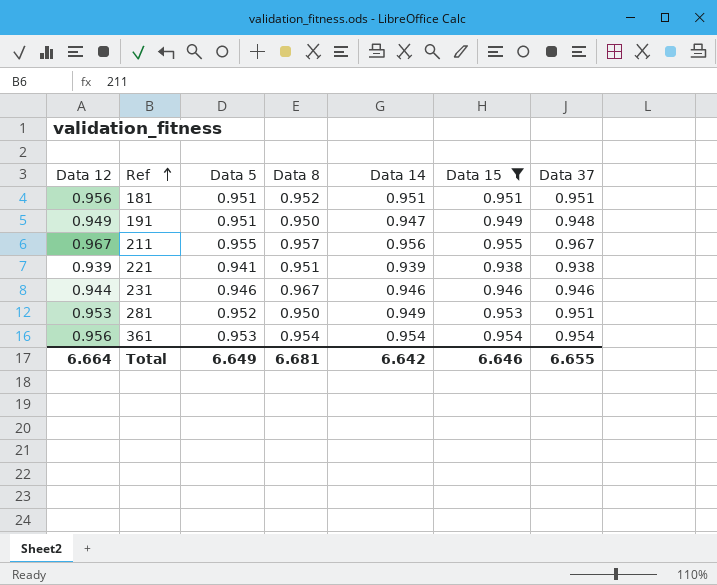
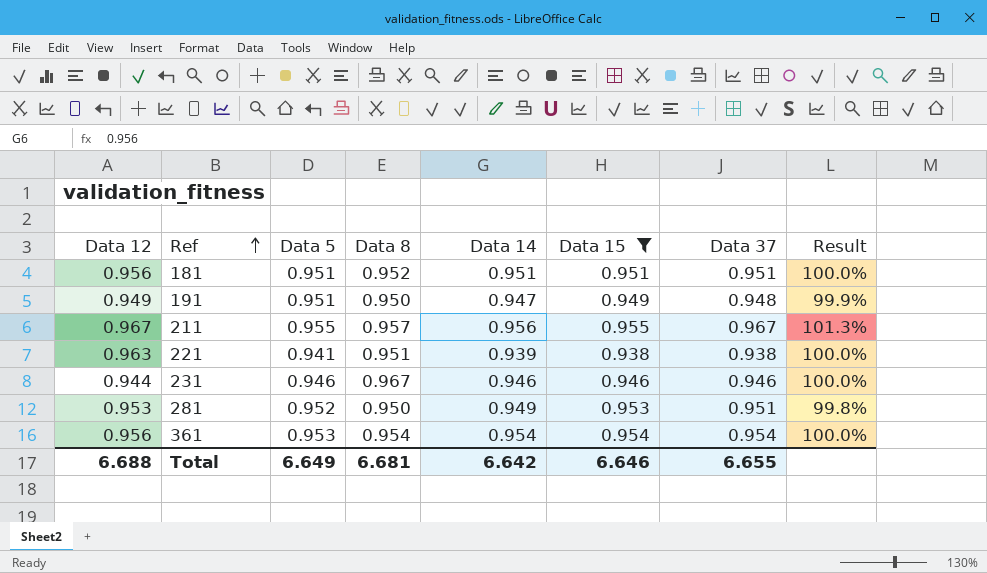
column Result | formula: none -> [Data 37] / [Data 15]
221 | Data 12: 0.939 -> 0.963
Total | Data 12: 6.664 -> 6.688

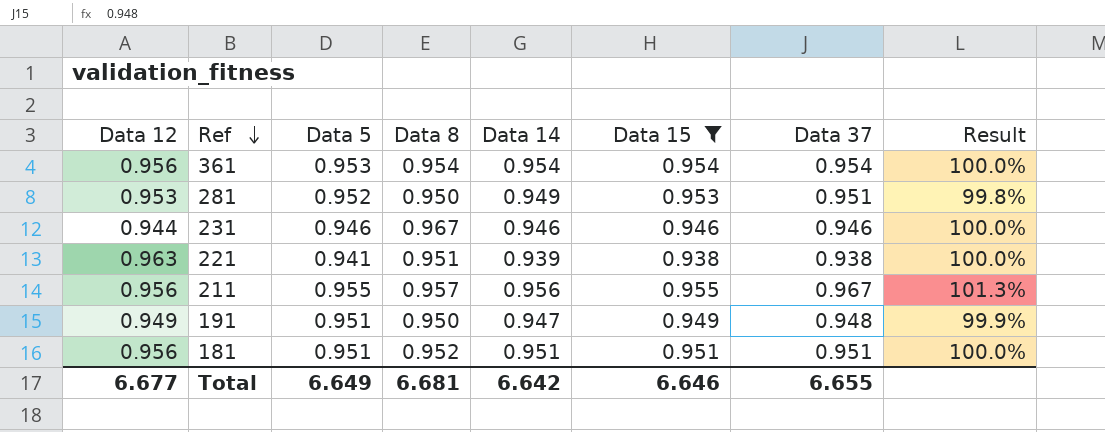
row order: Ref ascending -> Ref descending
211 | Data 12: 0.967 -> 0.956
Total | Data 12: 6.688 -> 6.677

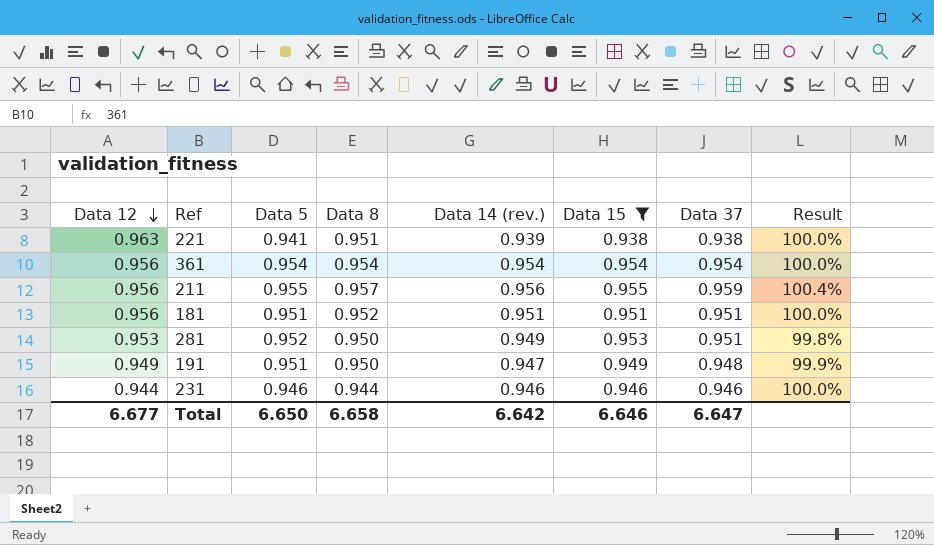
row order: Ref descending -> Data 12 descending
column name: Data 14 -> Data 14 (rev.)
361 | Data 5: 0.953 -> 0.954
211 | Data 37: 0.967 -> 0.959
211 | Result: 101.3% -> 100.4%
231 | Data 8: 0.967 -> 0.944
Total | Data 5: 6.649 -> 6.650
Total | Data 8: 6.681 -> 6.658
Total | Data 37: 6.655 -> 6.647

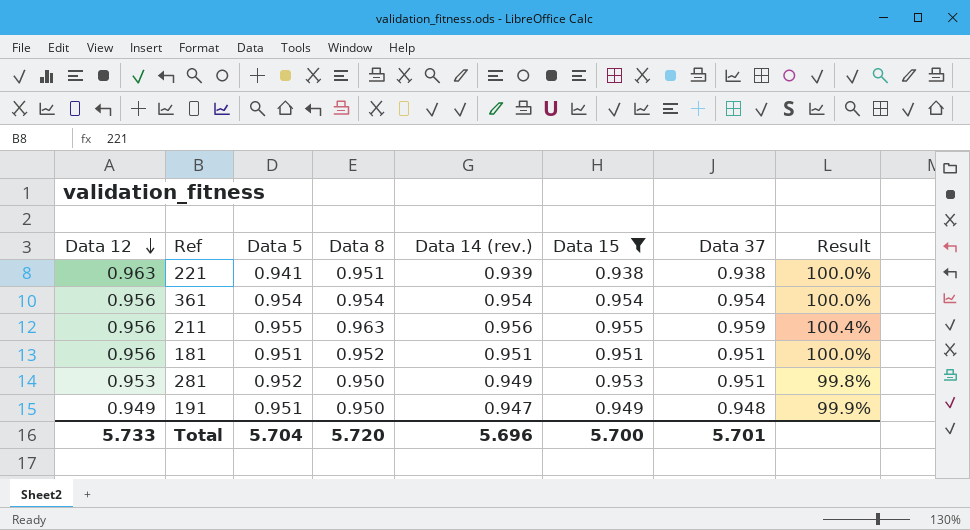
row 231: 0.944 | 0.946 | 0.944 | 0.946 | 0.946 | 0.946 | 100.0% -> none
211 | Data 8: 0.957 -> 0.963
Total | Data 12: 6.677 -> 5.733
Total | Data 5: 6.650 -> 5.704
Total | Data 8: 6.658 -> 5.720
Total | Data 14 (rev.): 6.642 -> 5.696
Total | Data 15: 6.646 -> 5.700
Total | Data 37: 6.647 -> 5.701

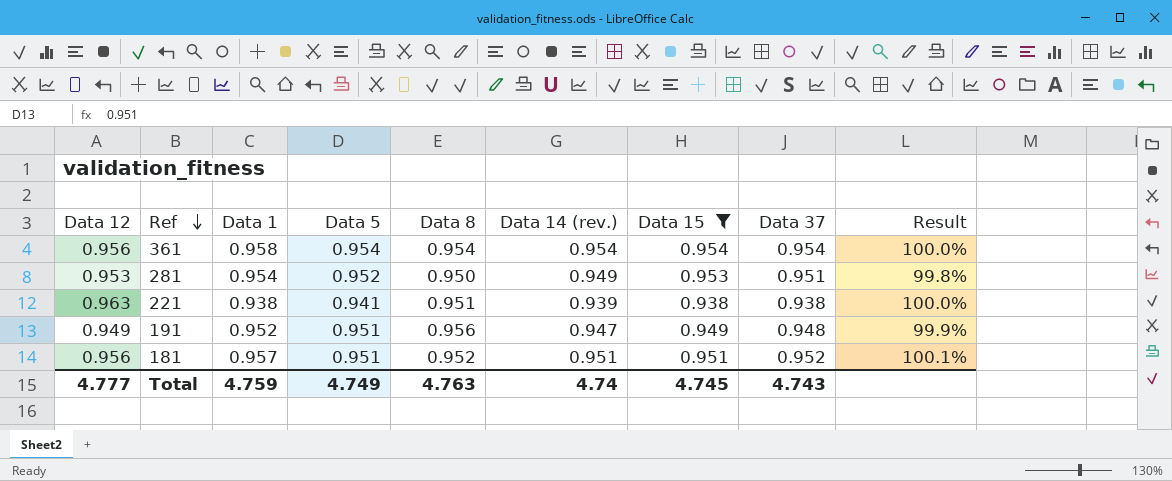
row order: Data 12 descending -> Ref descending
column Data 1 | position: none -> 3
row 211: 0.956 | 0.955 | 0.963 | 0.956 | 0.955 | 0.959 | 100.4% -> none
191 | Data 8: 0.950 -> 0.956
181 | Data 37: 0.951 -> 0.952
181 | Result: 100.0% -> 100.1%
Total | Data 12: 5.733 -> 4.777
Total | Data 5: 5.704 -> 4.749
Total | Data 8: 5.720 -> 4.763
Total | Data 14 (rev.): 5.696 -> 4.74
Total | Data 15: 5.700 -> 4.745
Total | Data 37: 5.701 -> 4.743

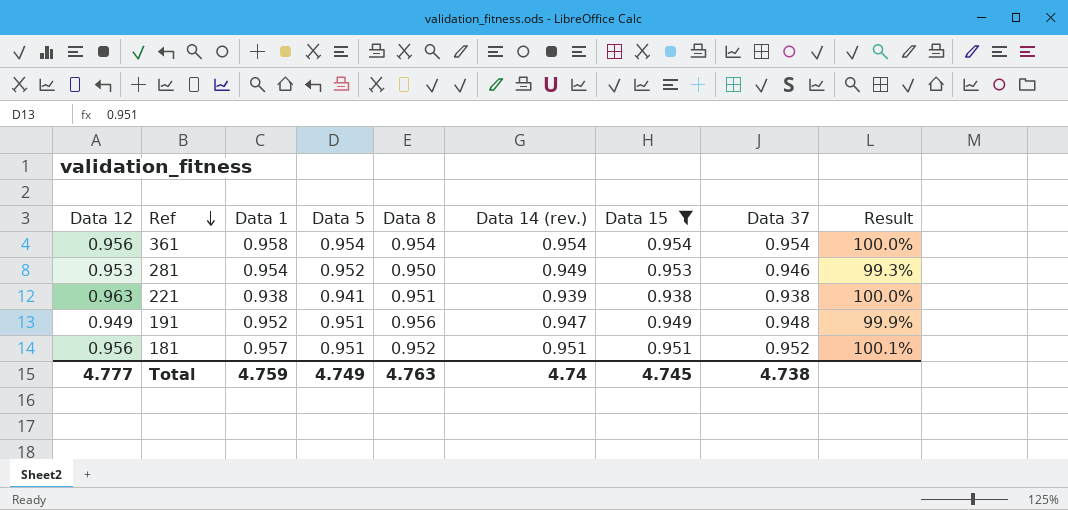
281 | Data 37: 0.951 -> 0.946
281 | Result: 99.8% -> 99.3%
Total | Data 37: 4.743 -> 4.738

